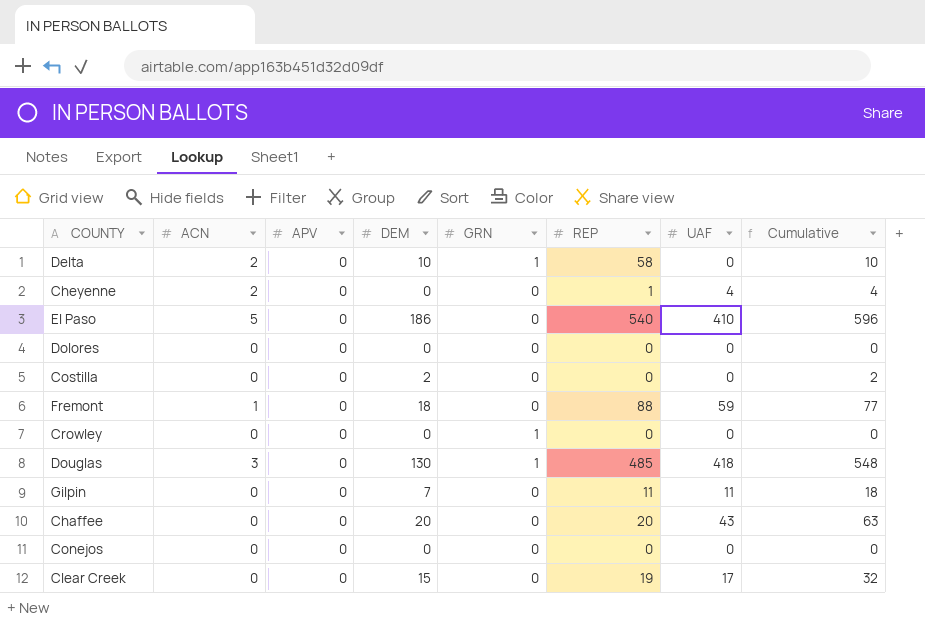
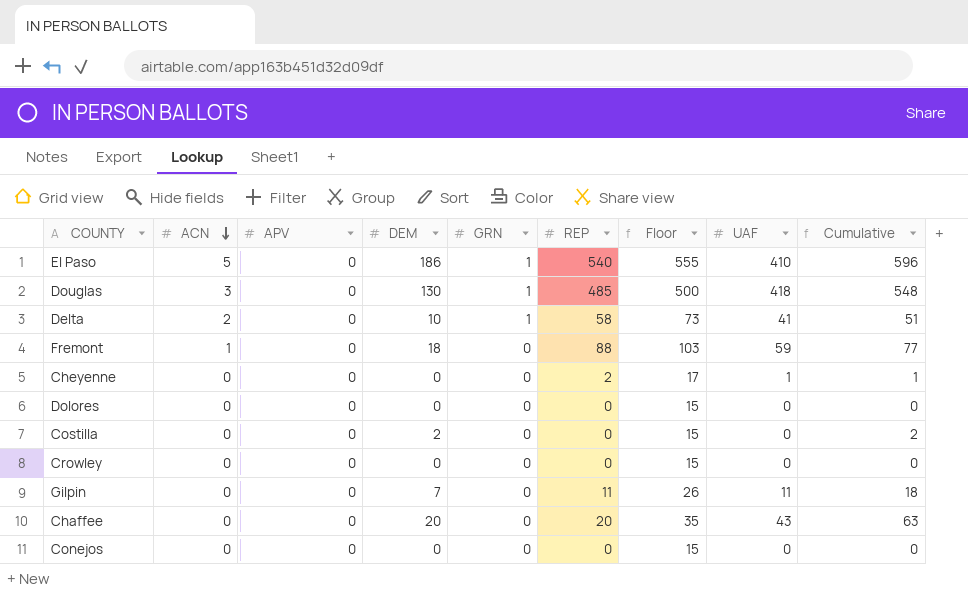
row order: none -> ACN descending
column Floor | formula: none -> [REP] + 15
row Clear Creek: 0 | 0 | 15 | 0 | 19 | 17 | 32 -> none
El Paso | GRN: 0 -> 1
Delta | UAF: 0 -> 41
Delta | Cumulative: 10 -> 51
Cheyenne | ACN: 2 -> 0
Cheyenne | REP: 1 -> 2
Cheyenne | UAF: 4 -> 1
Cheyenne | Cumulative: 4 -> 1
Crowley | GRN: 1 -> 0

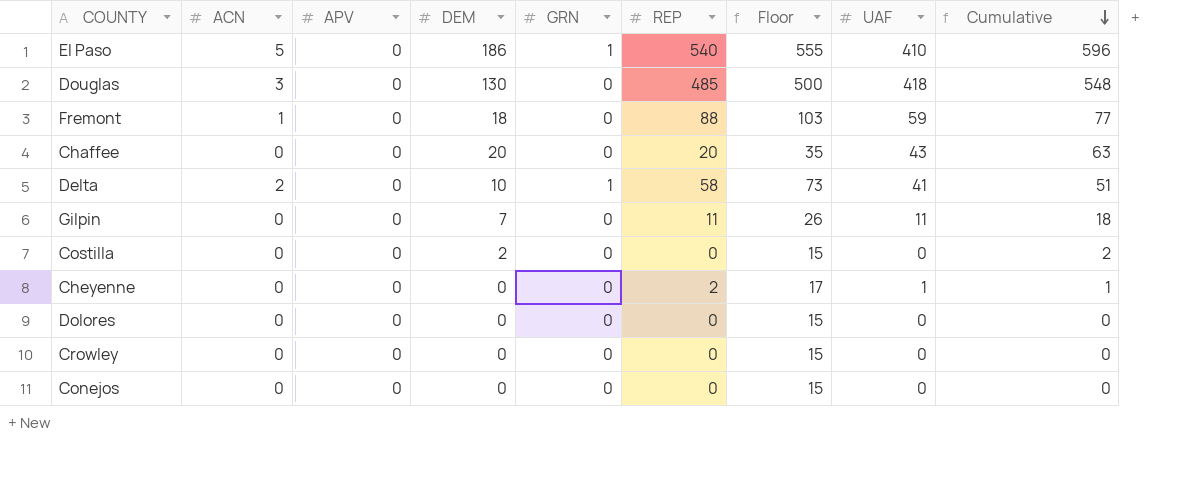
row order: ACN descending -> Cumulative descending
Douglas | GRN: 1 -> 0

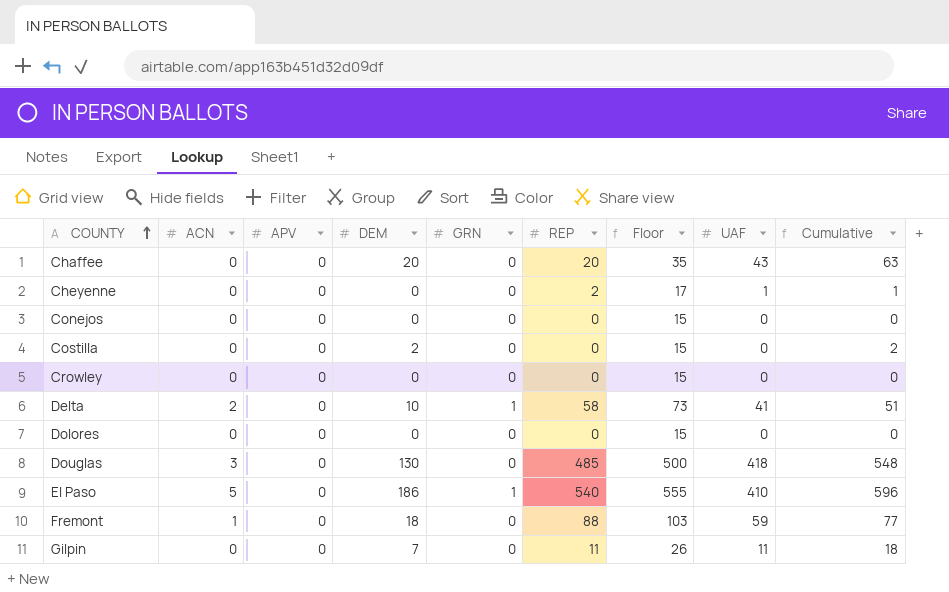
row order: Cumulative descending -> COUNTY ascending

